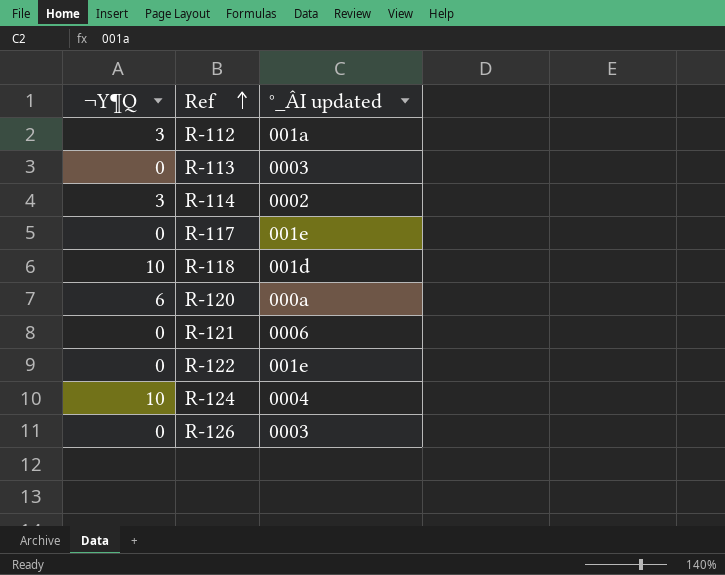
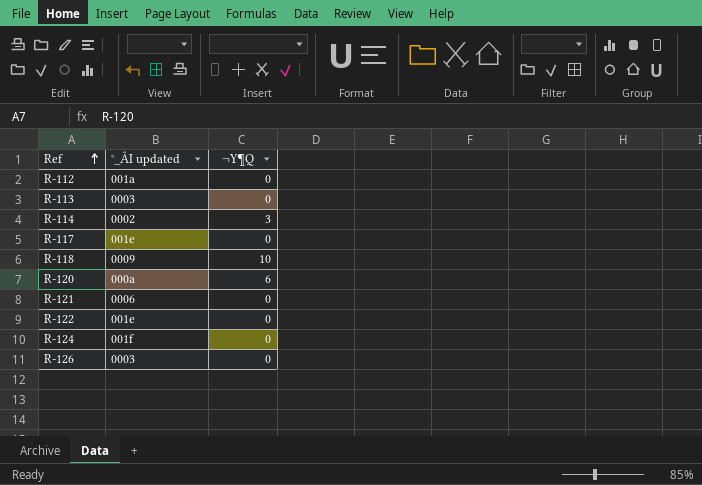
column ¬Y¶Q | position: 1 -> 3
R-112 | ¬Y¶Q: 3 -> 0
R-118 | °_ÂI updated: 001d -> 0009
R-124 | °_ÂI updated: 0004 -> 001f
R-124 | ¬Y¶Q: 10 -> 0

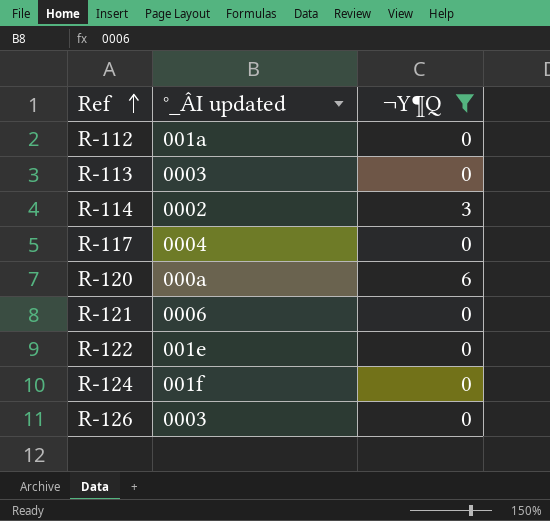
filter: none -> ¬Y¶Q != 10
R-117 | °_ÂI updated: 001e -> 0004

